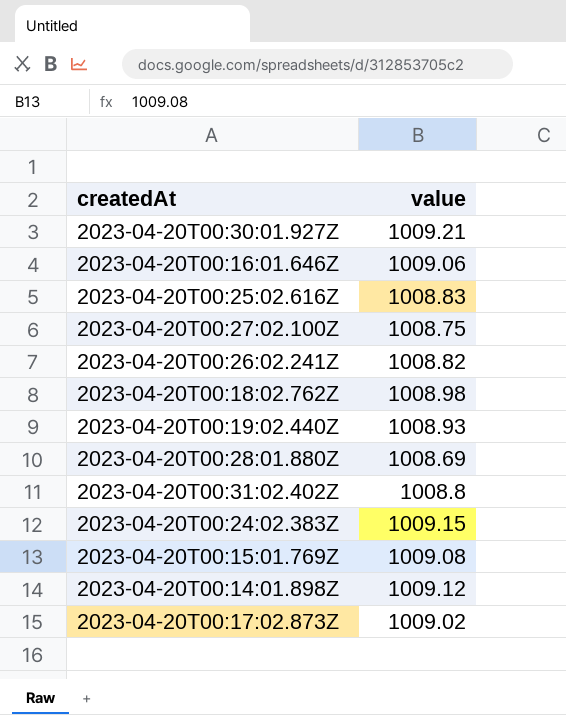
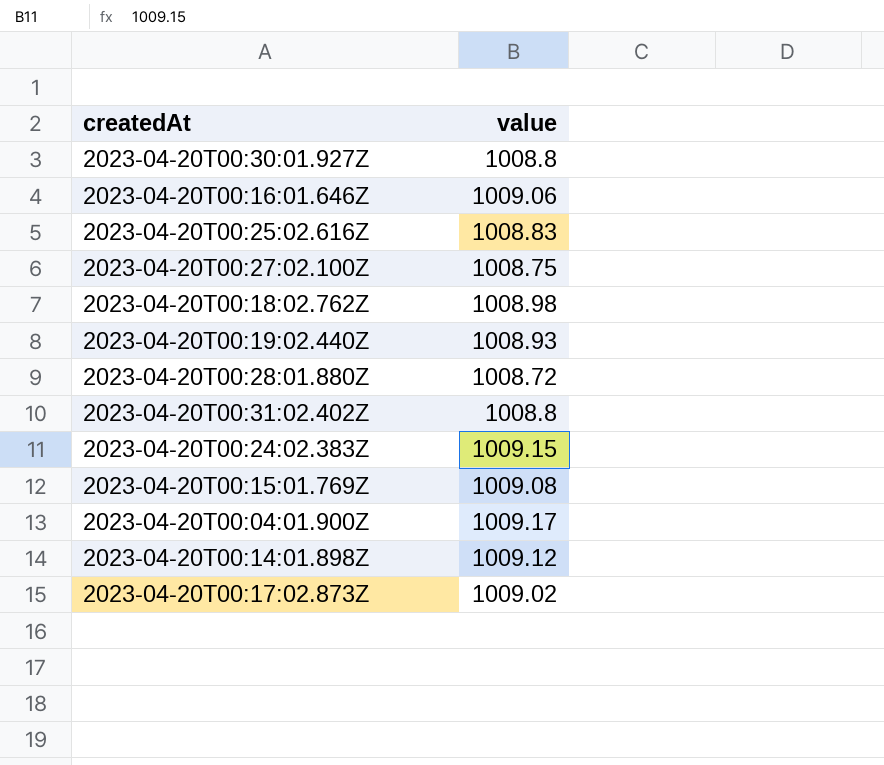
row 2023-04-20T00:26:02.241Z: 1008.82 -> none
2023-04-20T00:30:01.927Z | value: 1009.21 -> 1008.8
2023-04-20T00:28:01.880Z | value: 1008.69 -> 1008.72
row 2023-04-20T00:04:01.900Z: none -> 1009.17

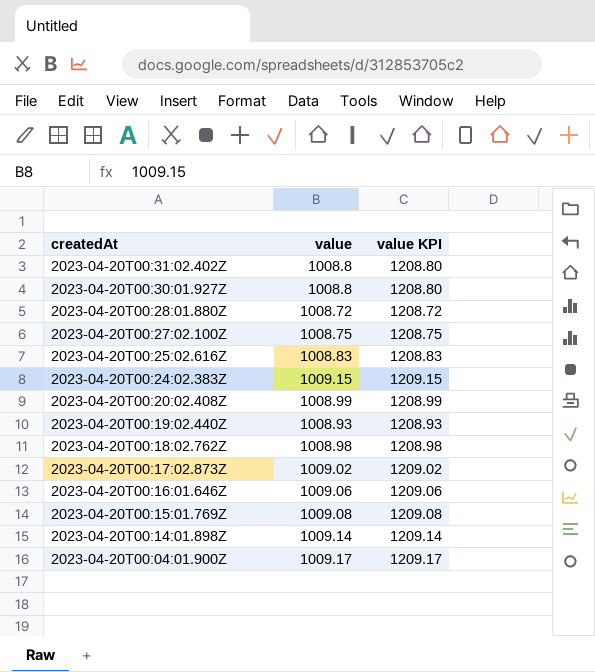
row order: none -> createdAt descending
column value KPI | formula: none -> [value] + 200
row 2023-04-20T00:20:02.408Z: none -> 1008.99 | 1208.99
2023-04-20T00:14:01.898Z | value: 1009.12 -> 1009.14

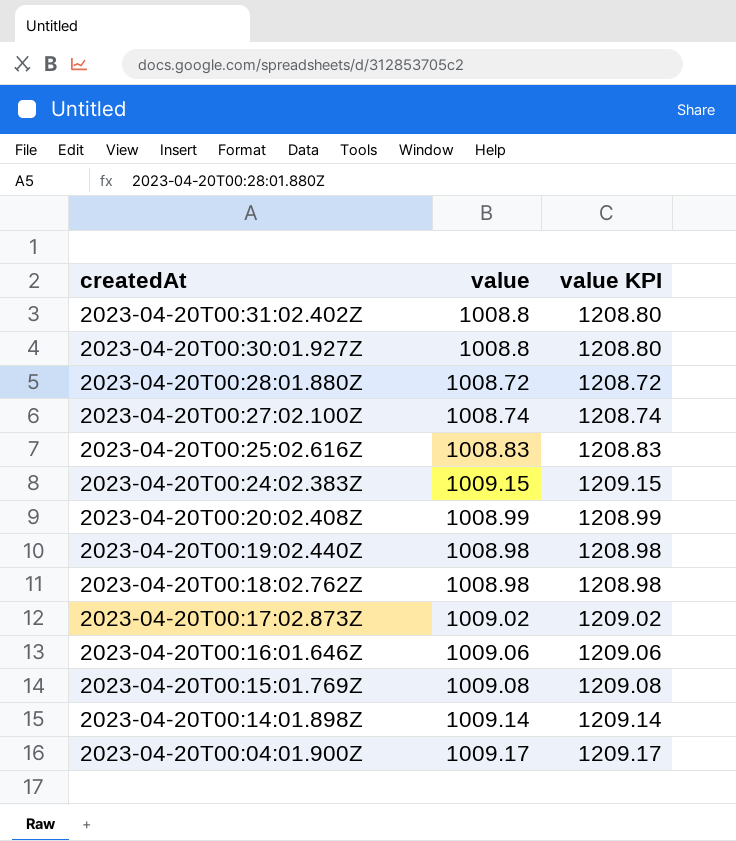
2023-04-20T00:27:02.100Z | value: 1008.75 -> 1008.74
2023-04-20T00:27:02.100Z | value KPI: 1208.75 -> 1208.74
2023-04-20T00:19:02.440Z | value: 1008.93 -> 1008.98
2023-04-20T00:19:02.440Z | value KPI: 1208.93 -> 1208.98

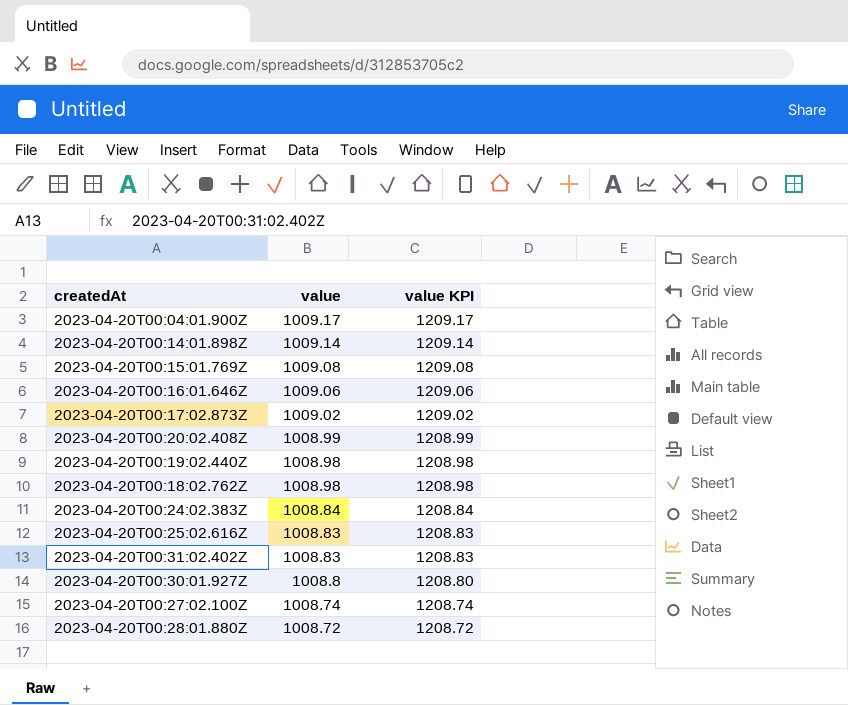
row order: createdAt descending -> value descending
2023-04-20T00:24:02.383Z | value: 1009.15 -> 1008.84
2023-04-20T00:24:02.383Z | value KPI: 1209.15 -> 1208.84
2023-04-20T00:31:02.402Z | value: 1008.8 -> 1008.83
2023-04-20T00:31:02.402Z | value KPI: 1208.80 -> 1208.83

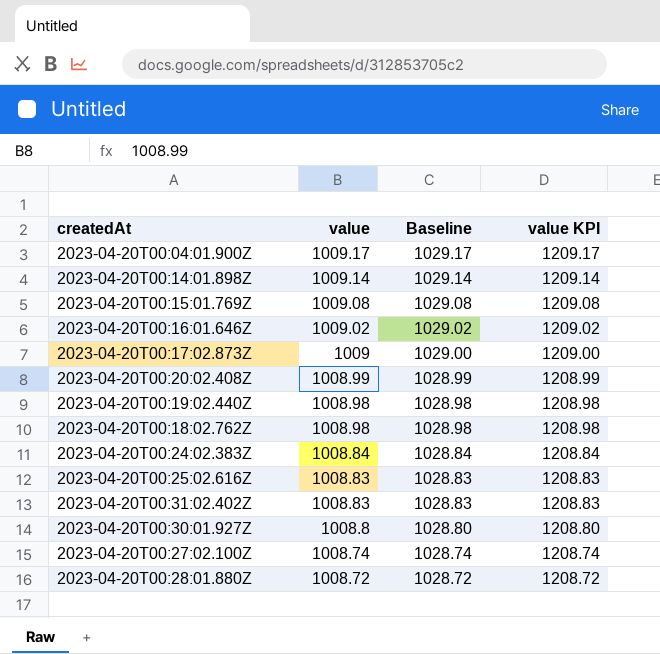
column Baseline | formula: none -> [value] + 20
2023-04-20T00:16:01.646Z | value: 1009.06 -> 1009.02
2023-04-20T00:16:01.646Z | value KPI: 1209.06 -> 1209.02
2023-04-20T00:17:02.873Z | value: 1009.02 -> 1009
2023-04-20T00:17:02.873Z | value KPI: 1209.02 -> 1209.00

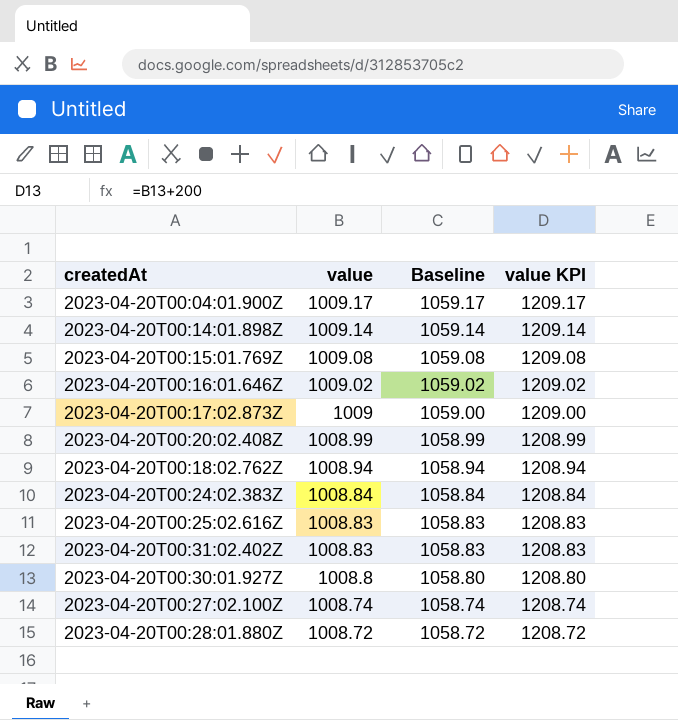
column Baseline | formula: [value] + 20 -> [value] + 50
row 2023-04-20T00:19:02.440Z: 1008.98 | 1028.98 | 1208.98 -> none
2023-04-20T00:18:02.762Z | value: 1008.98 -> 1008.94
2023-04-20T00:18:02.762Z | value KPI: 1208.98 -> 1208.94

